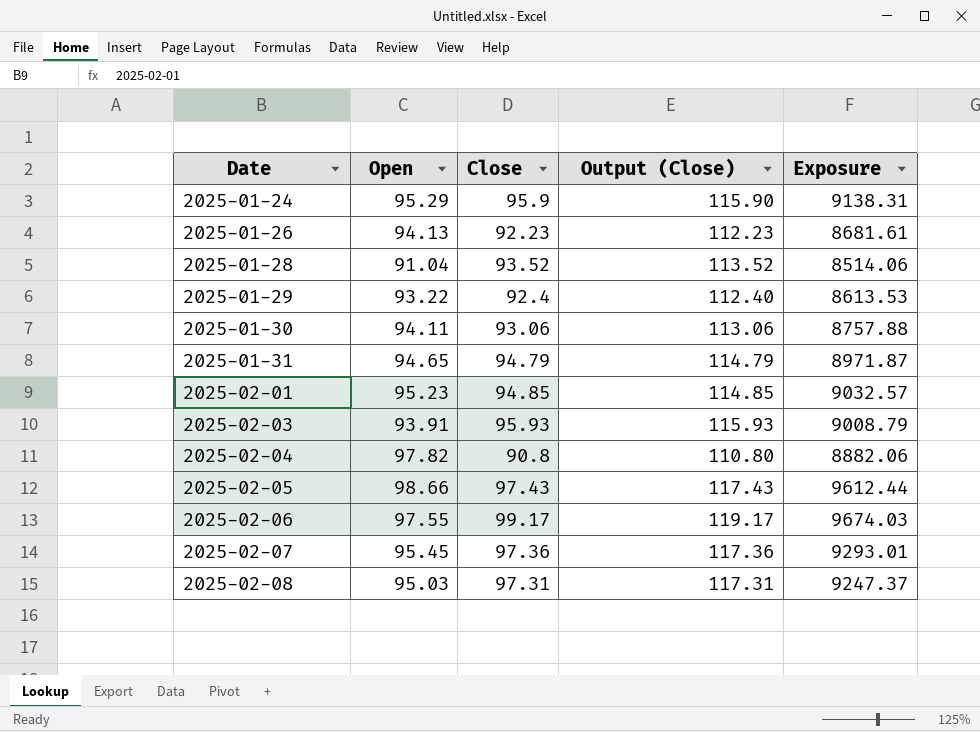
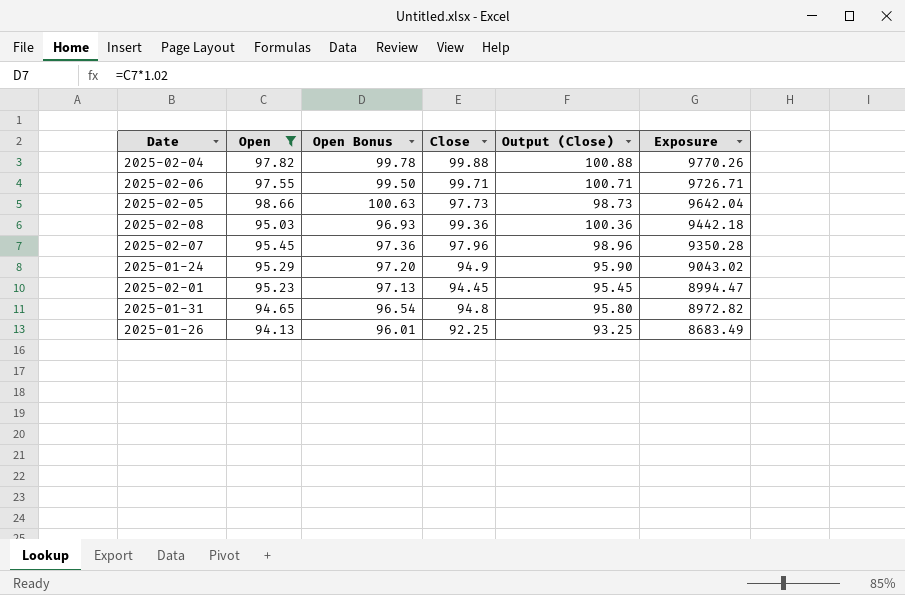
filter: none -> Open >= 94.13
row order: Date ascending -> Exposure descending
column Open Bonus | formula: none -> [Open] * 1.02
column Output (Close) | formula: [Close] + 20 -> [Close] + 1
2025-02-04 | Close: 90.8 -> 99.88
2025-02-04 | Exposure: 8882.06 -> 9770.26
2025-02-06 | Close: 99.17 -> 99.71
2025-02-06 | Exposure: 9674.03 -> 9726.71
2025-02-05 | Close: 97.43 -> 97.73
2025-02-05 | Exposure: 9612.44 -> 9642.04
2025-02-08 | Close: 97.31 -> 99.36
2025-02-08 | Exposure: 9247.37 -> 9442.18
2025-02-07 | Close: 97.36 -> 97.96
2025-02-07 | Exposure: 9293.01 -> 9350.28
2025-01-24 | Close: 95.9 -> 94.9
2025-01-24 | Exposure: 9138.31 -> 9043.02
2025-02-01 | Close: 94.85 -> 94.45
2025-02-01 | Exposure: 9032.57 -> 8994.47
2025-01-31 | Close: 94.79 -> 94.8
2025-01-31 | Exposure: 8971.87 -> 8972.82
2025-01-26 | Close: 92.23 -> 92.25
2025-01-26 | Exposure: 8681.61 -> 8683.49

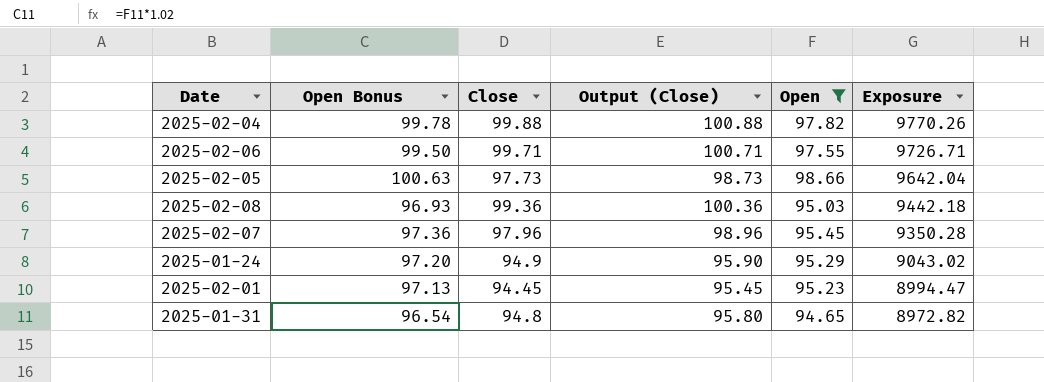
column Open | position: 2 -> 5
row 2025-01-26: 94.13 | 96.01 | 92.25 | 93.25 | 8683.49 -> none

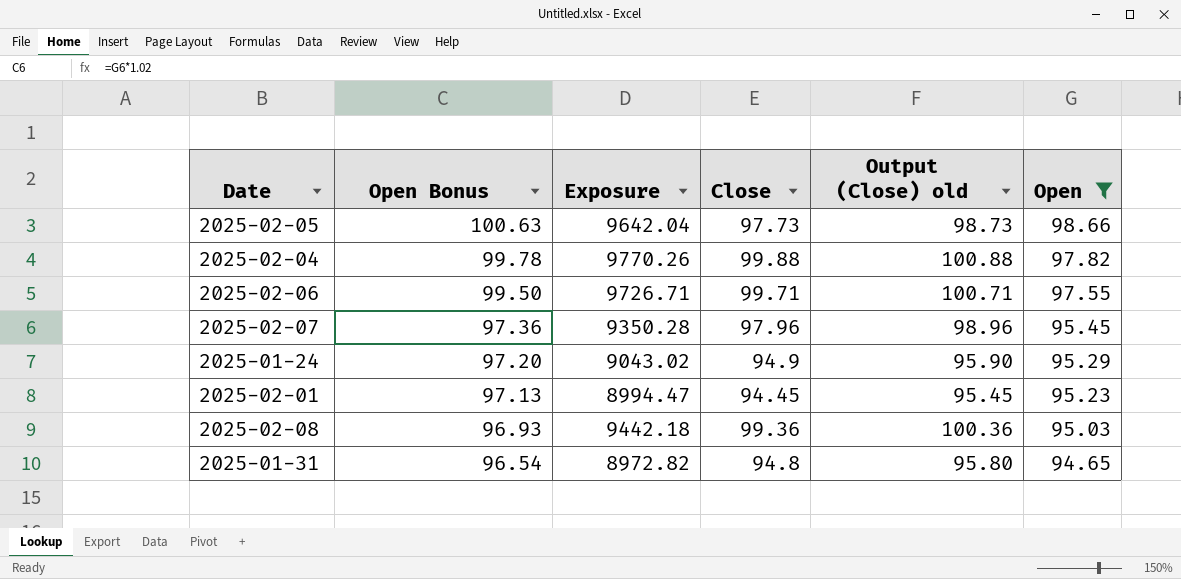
row order: Exposure descending -> Open Bonus descending
column Exposure | position: 6 -> 3
column name: Output (Close) -> Output (Close) old

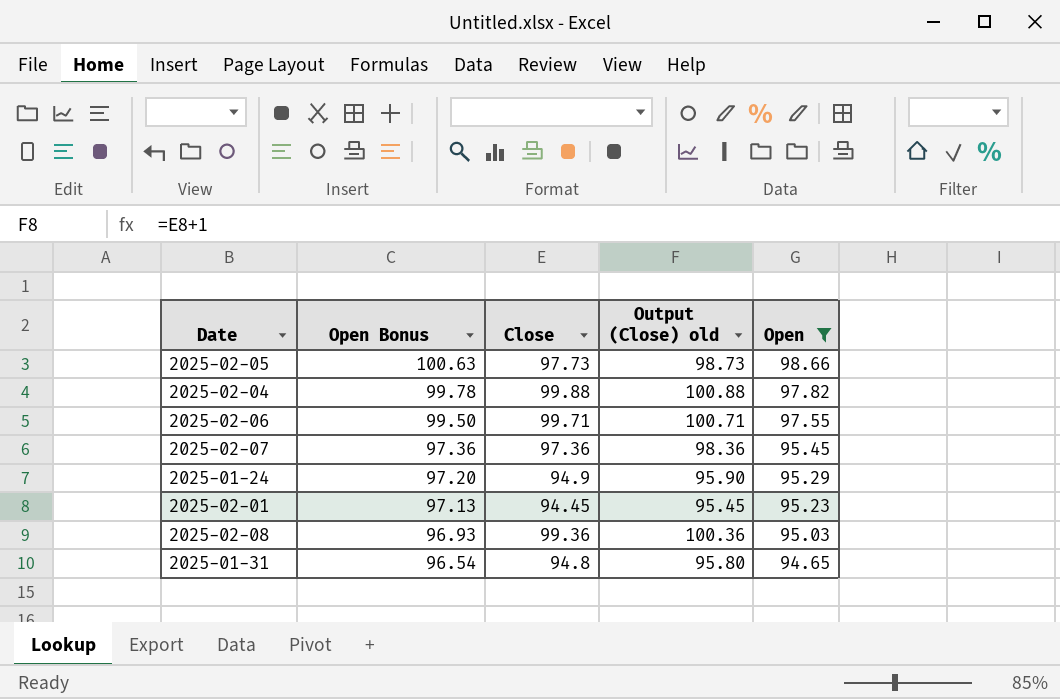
column Exposure | formula: [Close] * [Open] -> none
2025-02-07 | Close: 97.96 -> 97.36
2025-02-07 | Output (Close) old: 98.96 -> 98.36

